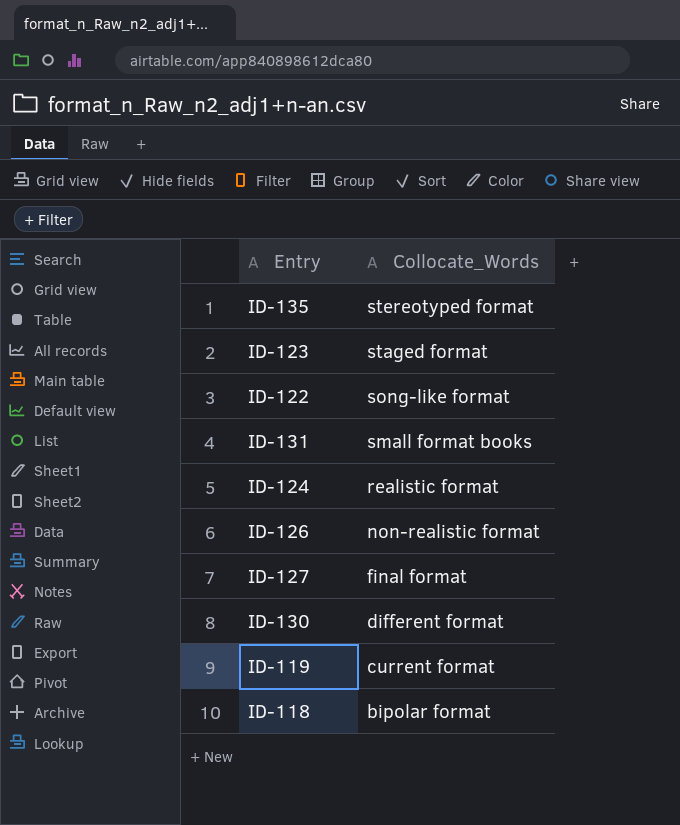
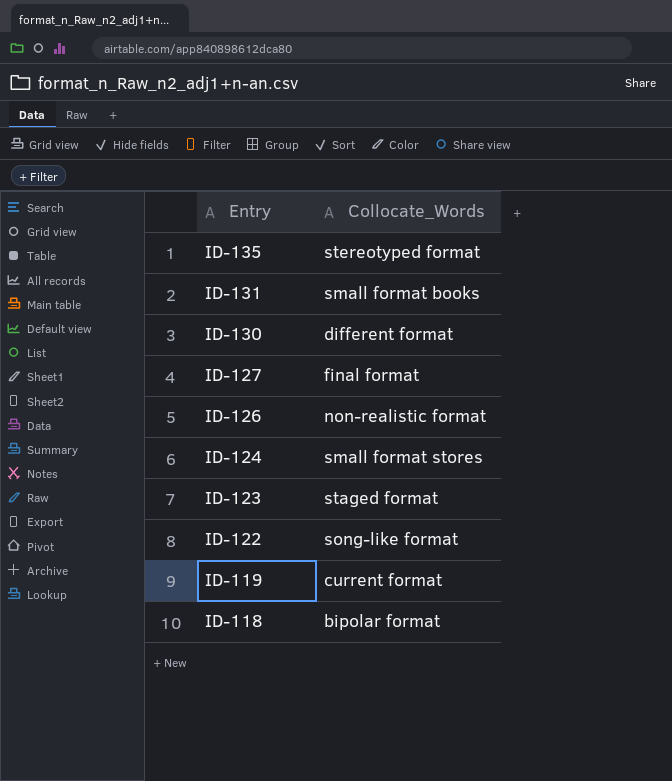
row order: Collocate_Words descending -> Entry descending
ID-124 | Collocate_Words: realistic format -> small format stores

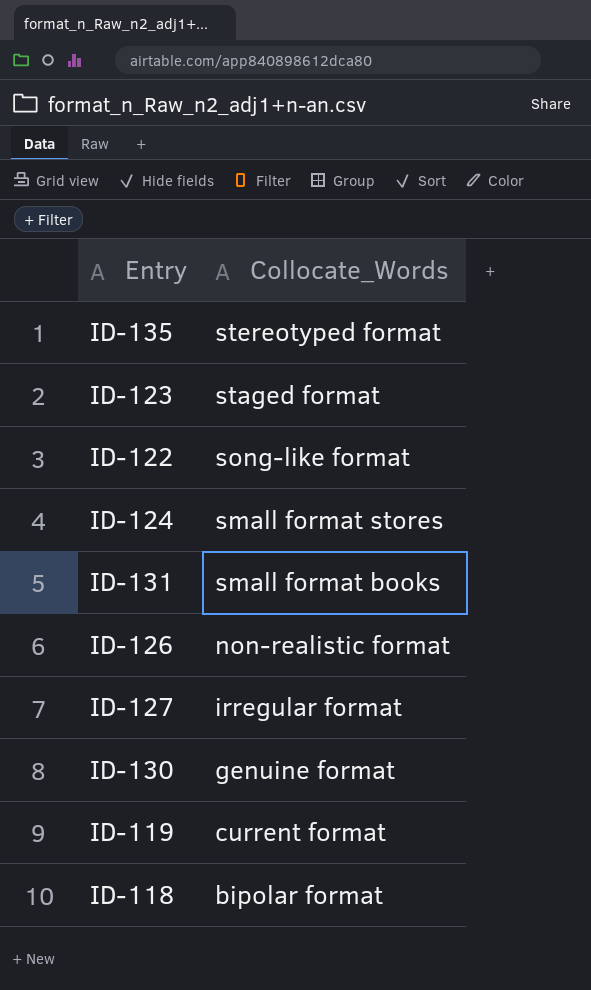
row order: Entry descending -> Collocate_Words descending
ID-127 | Collocate_Words: final format -> irregular format
ID-130 | Collocate_Words: different format -> genuine format

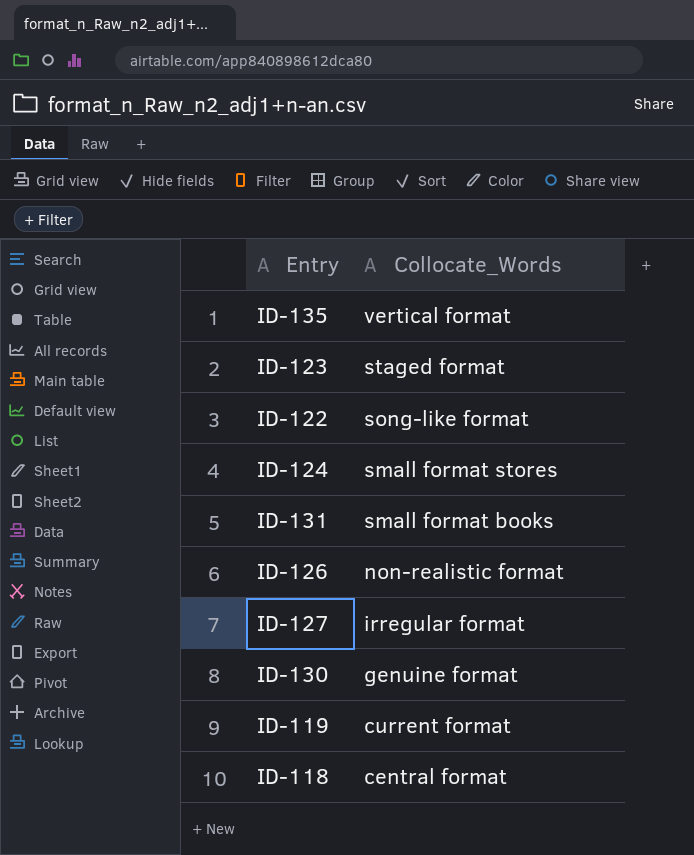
ID-135 | Collocate_Words: stereotyped format -> vertical format
ID-118 | Collocate_Words: bipolar format -> central format

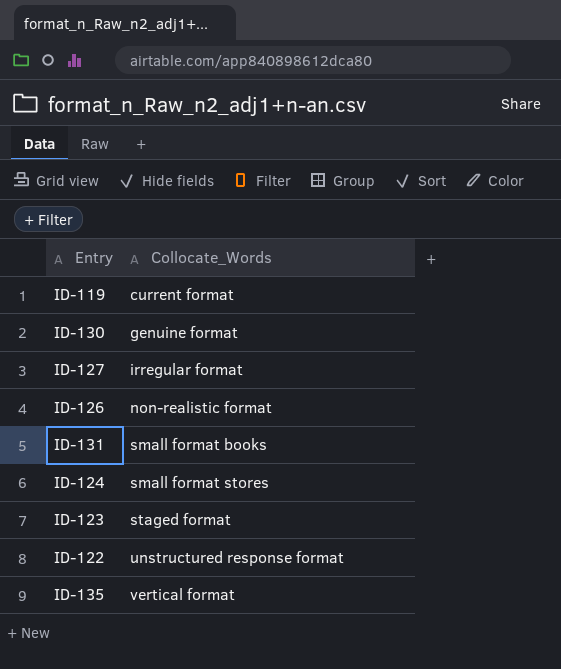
row order: Collocate_Words descending -> Collocate_Words ascending
row ID-118: central format -> none
ID-122 | Collocate_Words: song-like format -> unstructured response format

